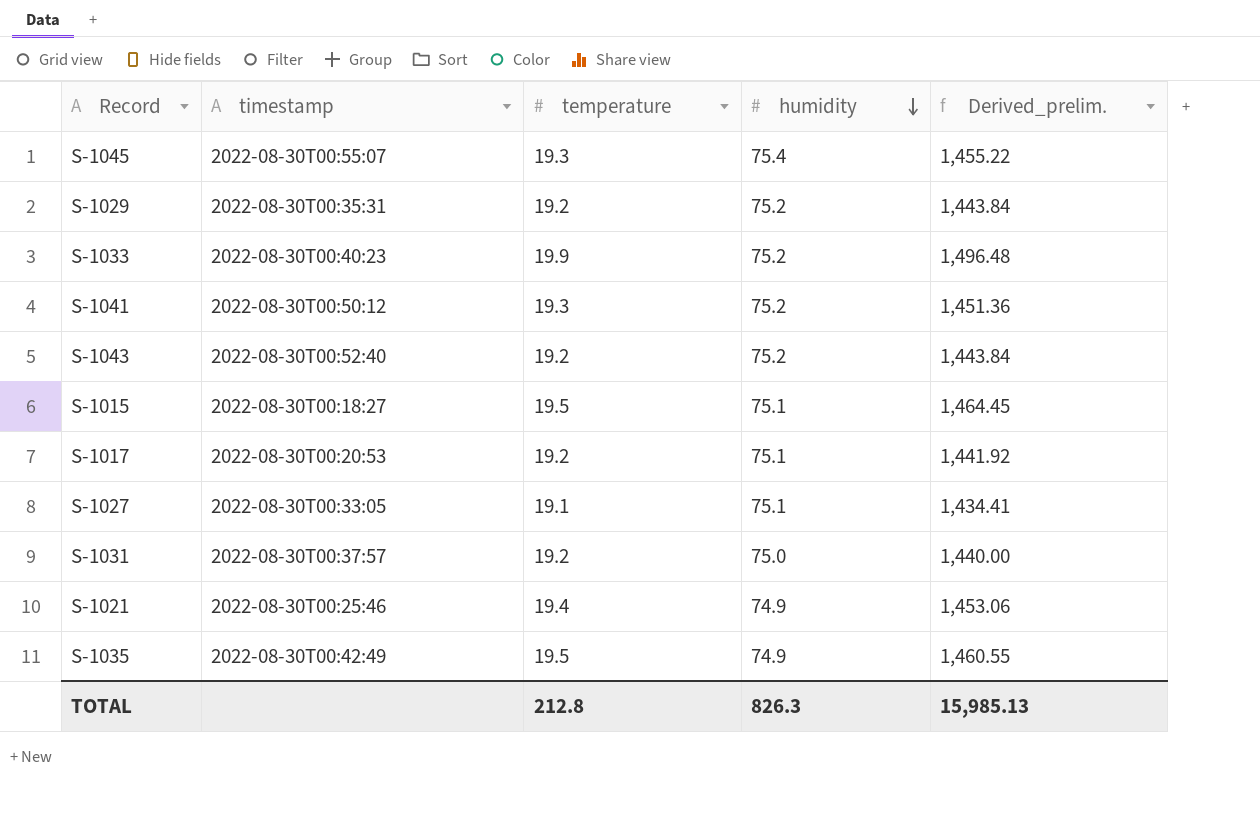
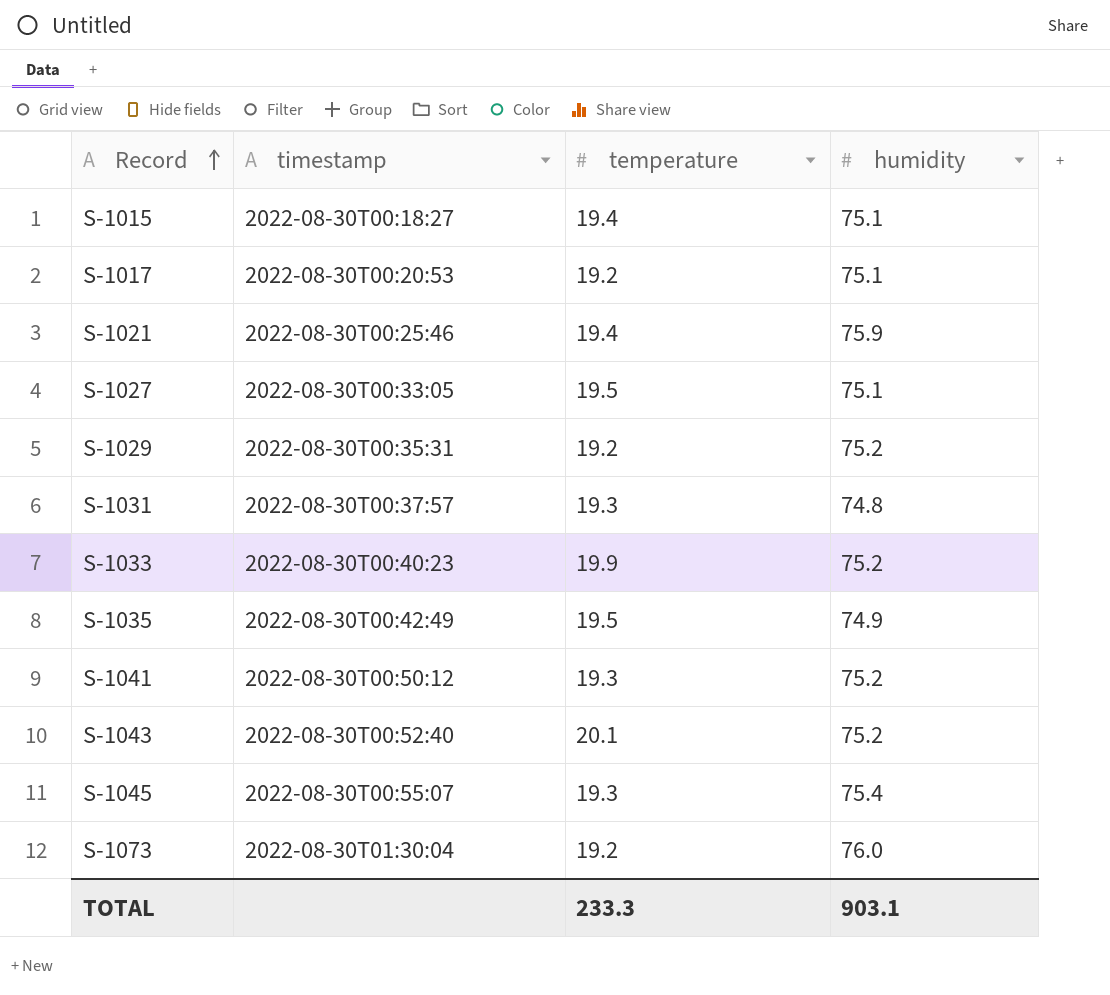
row order: humidity descending -> Record ascending
column Derived_prelim. | formula: [temperature] * [humidity] -> none
S-1015 | temperature: 19.5 -> 19.4
S-1021 | humidity: 74.9 -> 75.9
S-1027 | temperature: 19.1 -> 19.5
S-1031 | temperature: 19.2 -> 19.3
S-1031 | humidity: 75.0 -> 74.8
S-1043 | temperature: 19.2 -> 20.1
row S-1073: none -> 2022-08-30T01:30:04 | 19.2 | 76.0
TOTAL | temperature: 212.8 -> 233.3
TOTAL | humidity: 826.3 -> 903.1

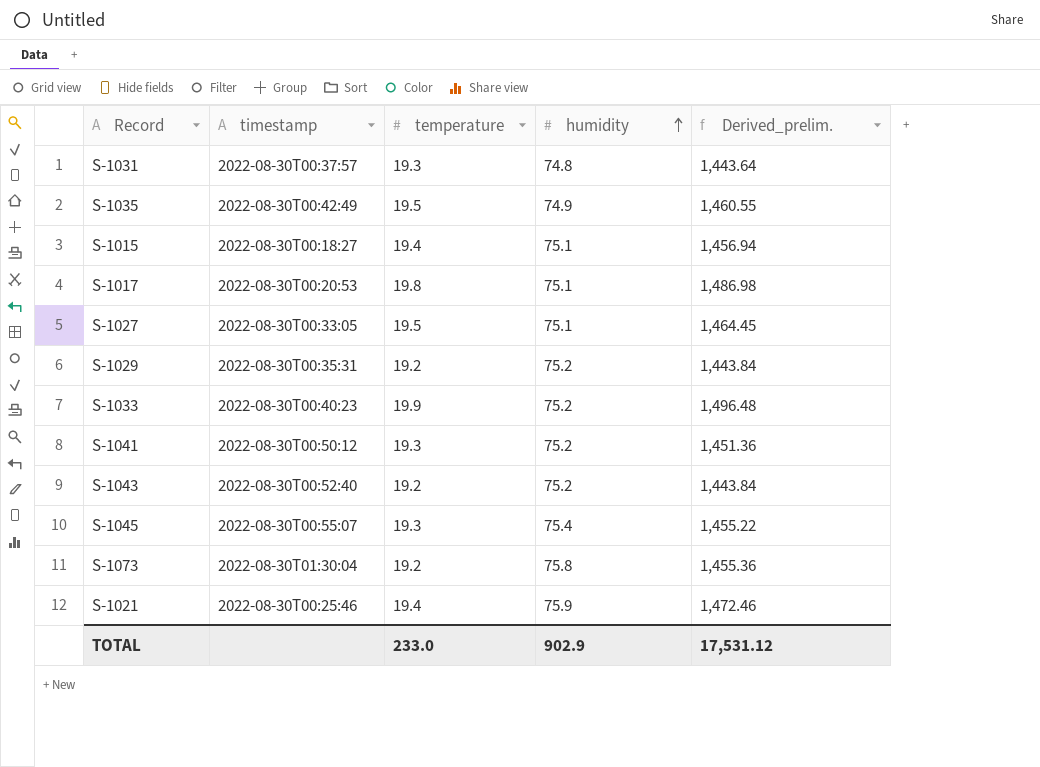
row order: Record ascending -> humidity ascending
column Derived_prelim. | formula: none -> [temperature] * [humidity]
S-1017 | temperature: 19.2 -> 19.8
S-1043 | temperature: 20.1 -> 19.2
S-1073 | humidity: 76.0 -> 75.8
TOTAL | temperature: 233.3 -> 233.0
TOTAL | humidity: 903.1 -> 902.9

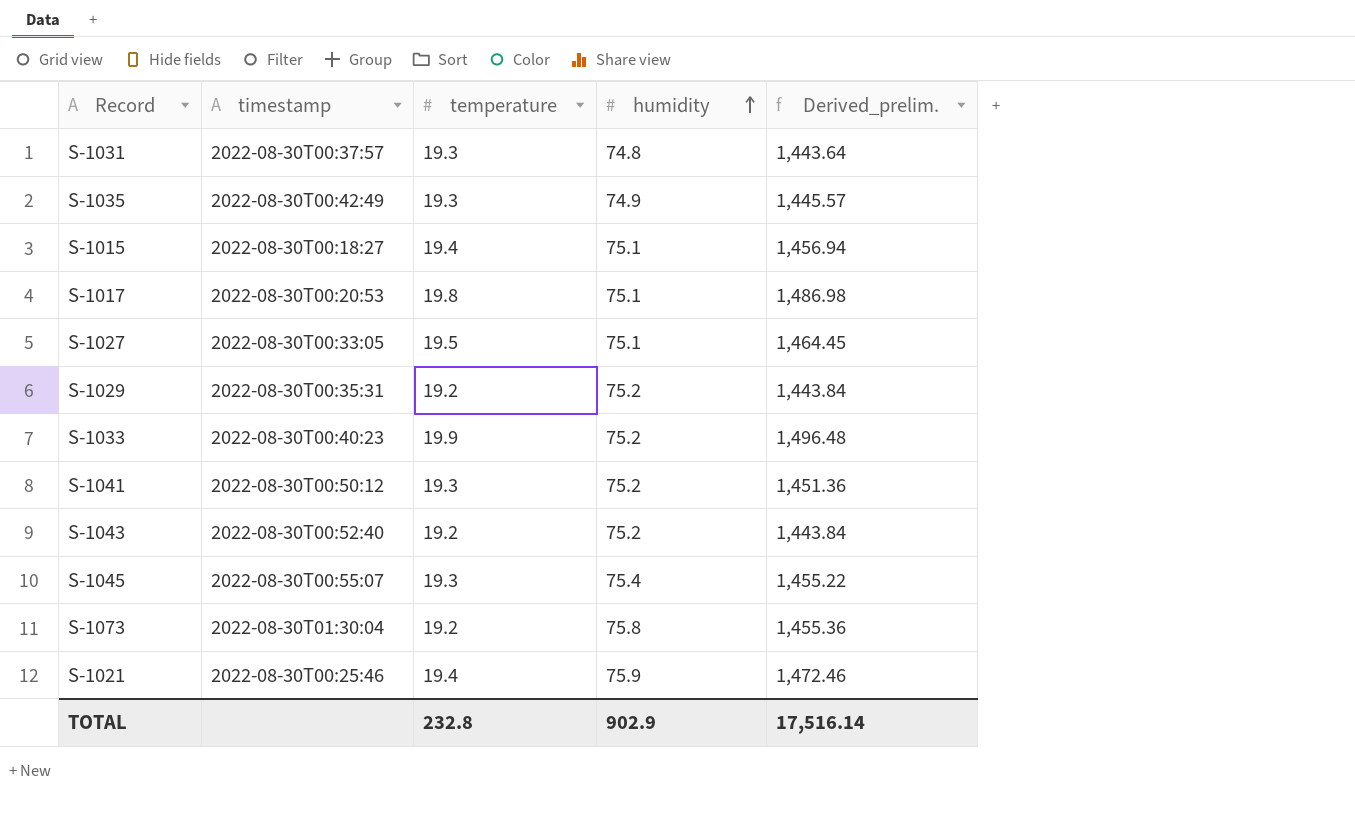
S-1035 | temperature: 19.5 -> 19.3
S-1035 | Derived_prelim.: 1,460.55 -> 1,445.57
TOTAL | temperature: 233.0 -> 232.8
TOTAL | Derived_prelim.: 17,531.12 -> 17,516.14

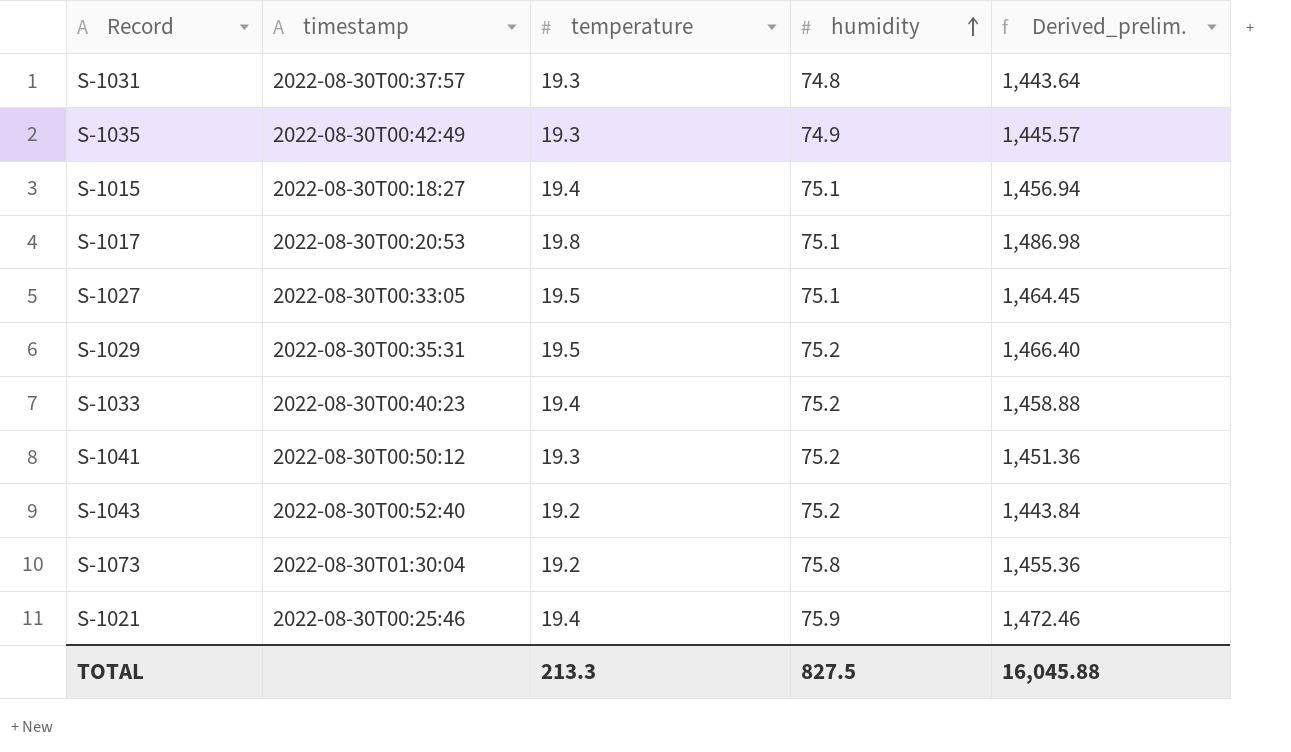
row S-1045: 2022-08-30T00:55:07 | 19.3 | 75.4 | 1,455.22 -> none
S-1029 | temperature: 19.2 -> 19.5
S-1029 | Derived_prelim.: 1,443.84 -> 1,466.40
S-1033 | temperature: 19.9 -> 19.4
S-1033 | Derived_prelim.: 1,496.48 -> 1,458.88
TOTAL | temperature: 232.8 -> 213.3
TOTAL | humidity: 902.9 -> 827.5
TOTAL | Derived_prelim.: 17,516.14 -> 16,045.88

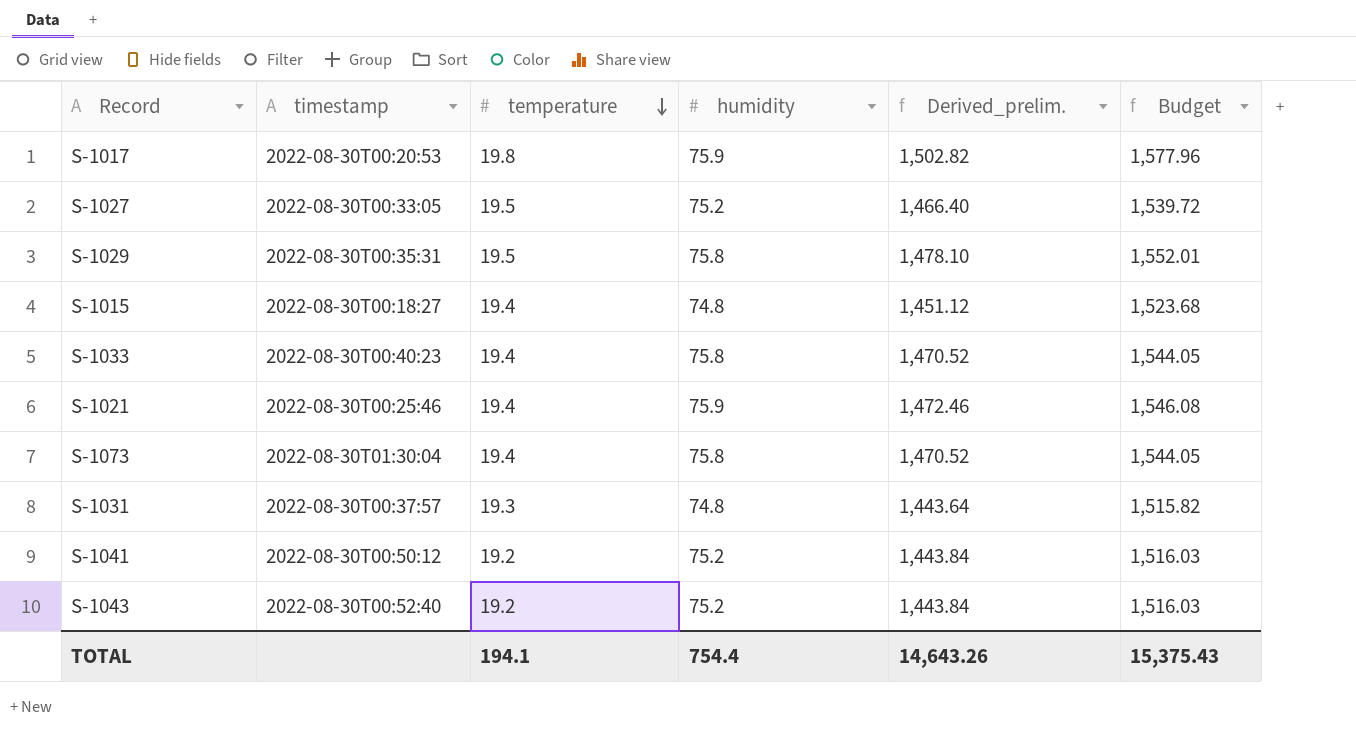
row order: humidity ascending -> temperature descending
column Budget | formula: none -> [Derived_prelim.] * 1.05
row S-1035: 2022-08-30T00:42:49 | 19.3 | 74.9 | 1,445.57 -> none
S-1017 | humidity: 75.1 -> 75.9
S-1017 | Derived_prelim.: 1,486.98 -> 1,502.82
S-1027 | humidity: 75.1 -> 75.2
S-1027 | Derived_prelim.: 1,464.45 -> 1,466.40
S-1029 | humidity: 75.2 -> 75.8
S-1029 | Derived_prelim.: 1,466.40 -> 1,478.10
S-1015 | humidity: 75.1 -> 74.8
S-1015 | Derived_prelim.: 1,456.94 -> 1,451.12
S-1033 | humidity: 75.2 -> 75.8
S-1033 | Derived_prelim.: 1,458.88 -> 1,470.52
S-1073 | temperature: 19.2 -> 19.4
S-1073 | Derived_prelim.: 1,455.36 -> 1,470.52
S-1041 | temperature: 19.3 -> 19.2
S-1041 | Derived_prelim.: 1,451.36 -> 1,443.84
TOTAL | temperature: 213.3 -> 194.1
TOTAL | humidity: 827.5 -> 754.4
TOTAL | Derived_prelim.: 16,045.88 -> 14,643.26

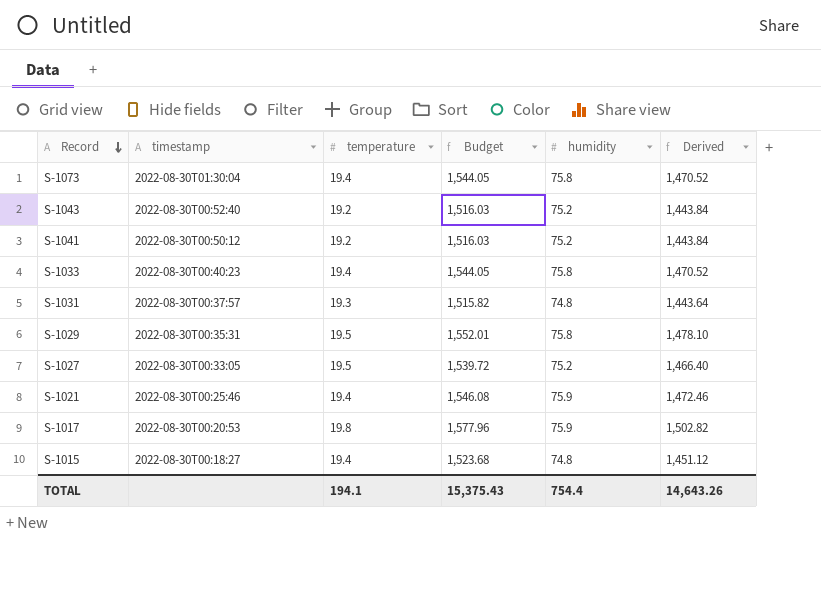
row order: temperature descending -> Record descending
column Budget | position: 6 -> 4
column name: Derived_prelim. -> Derived

